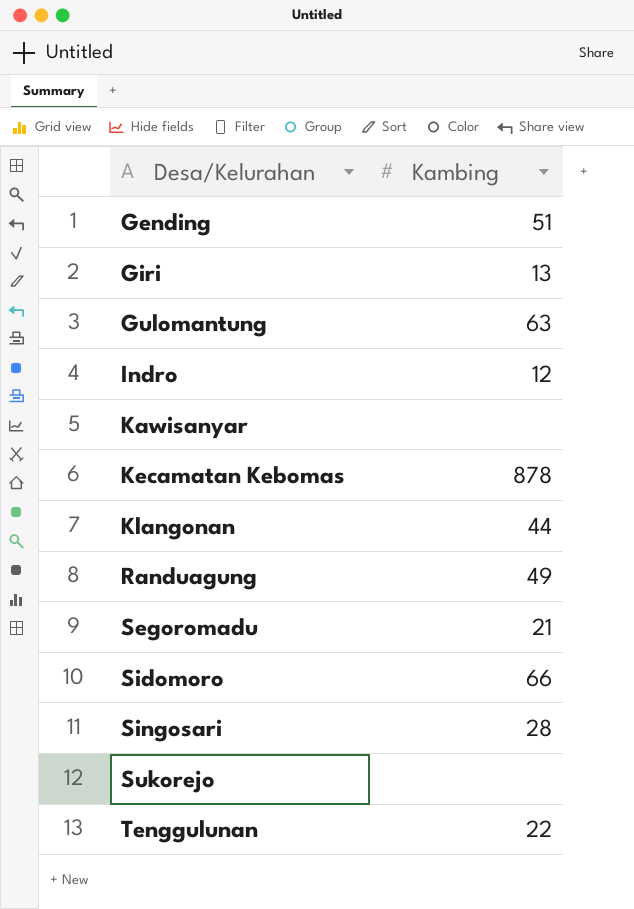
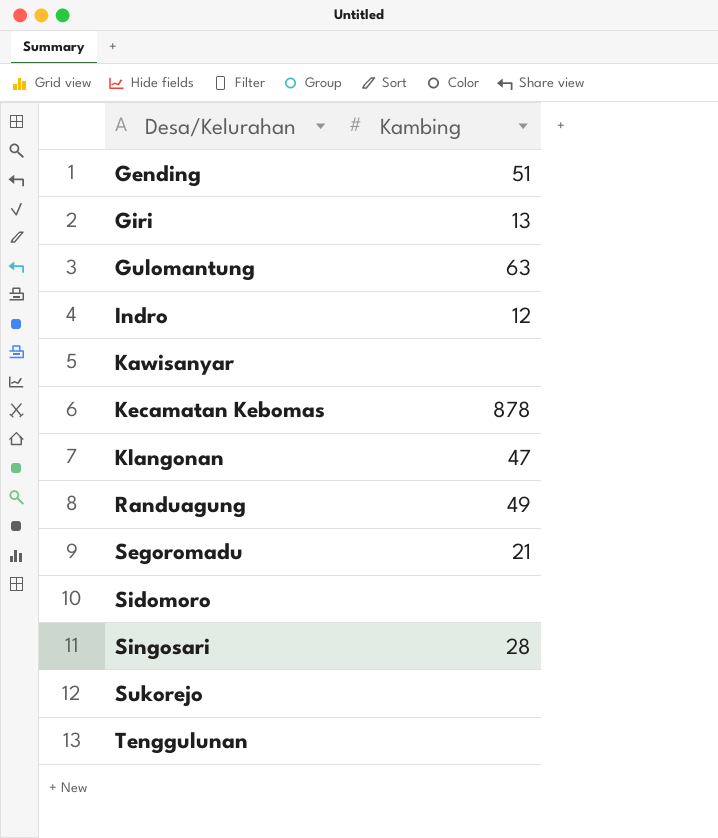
Klangonan | Kambing: 44 -> 47
Sidomoro | Kambing: 66 -> none
Tenggulunan | Kambing: 22 -> none

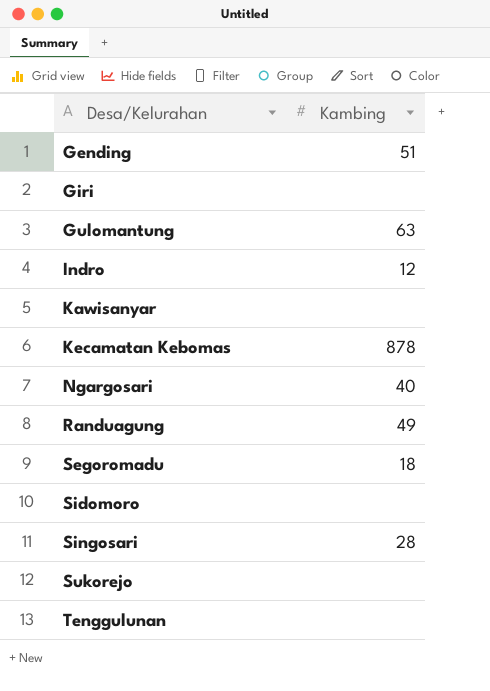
row Klangonan: 47 -> none
Giri | Kambing: 13 -> none
row Ngargosari: none -> 40
Segoromadu | Kambing: 21 -> 18

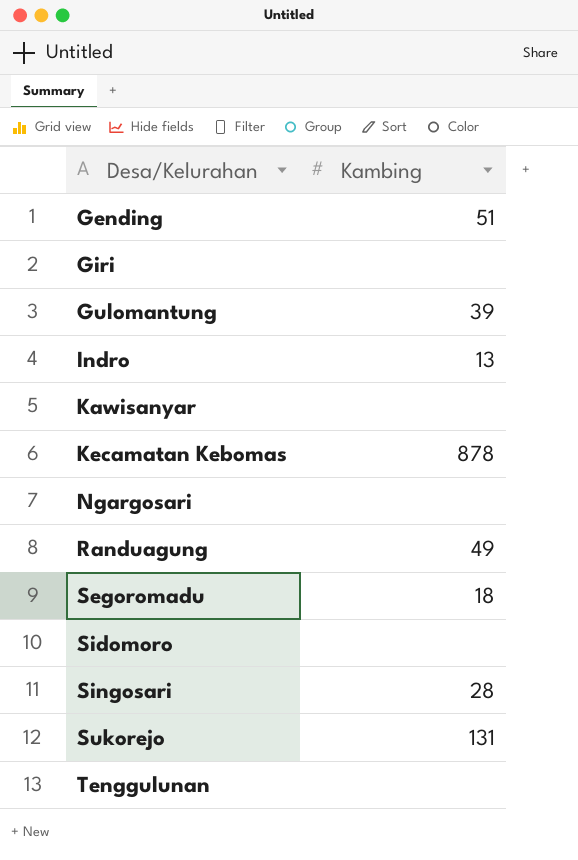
Gulomantung | Kambing: 63 -> 39
Indro | Kambing: 12 -> 13
Ngargosari | Kambing: 40 -> none
Sukorejo | Kambing: none -> 131

